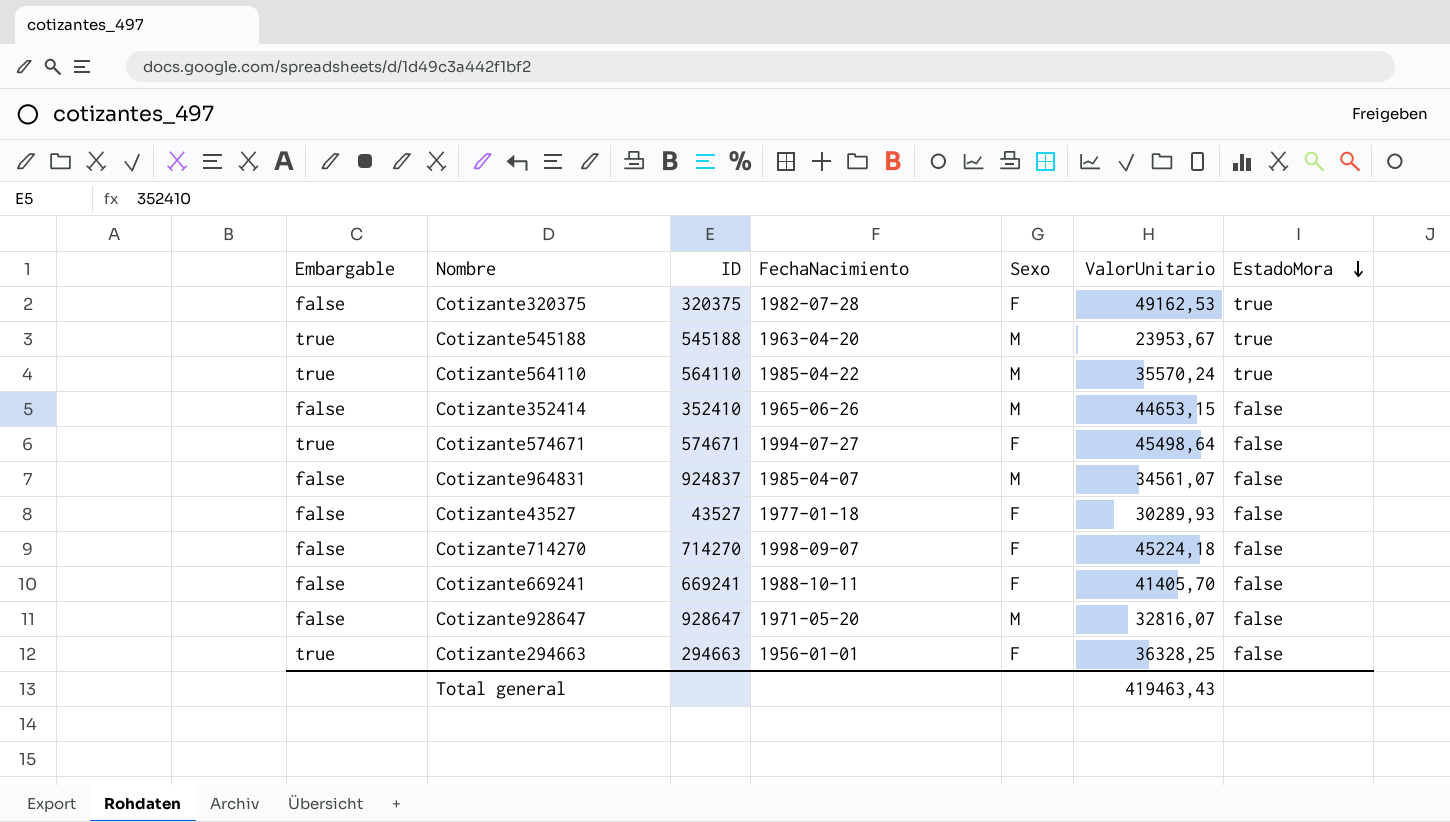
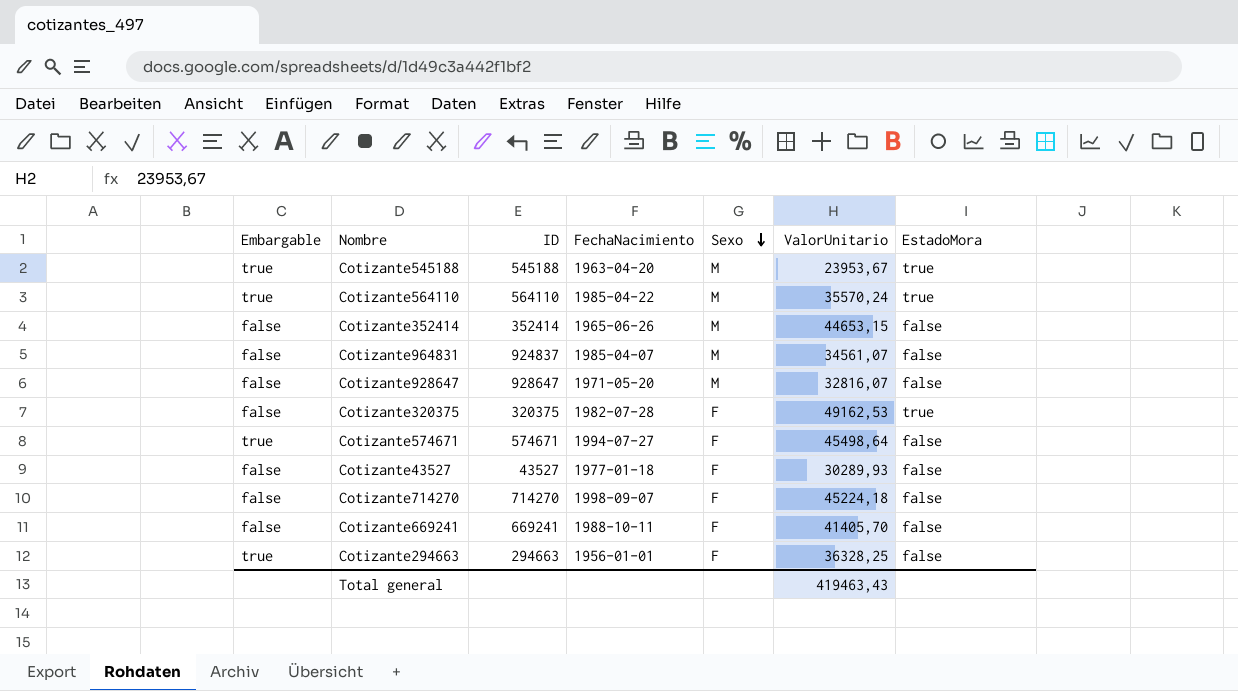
row order: EstadoMora descending -> Sexo descending
Cotizante352414 | ID: 352410 -> 352414

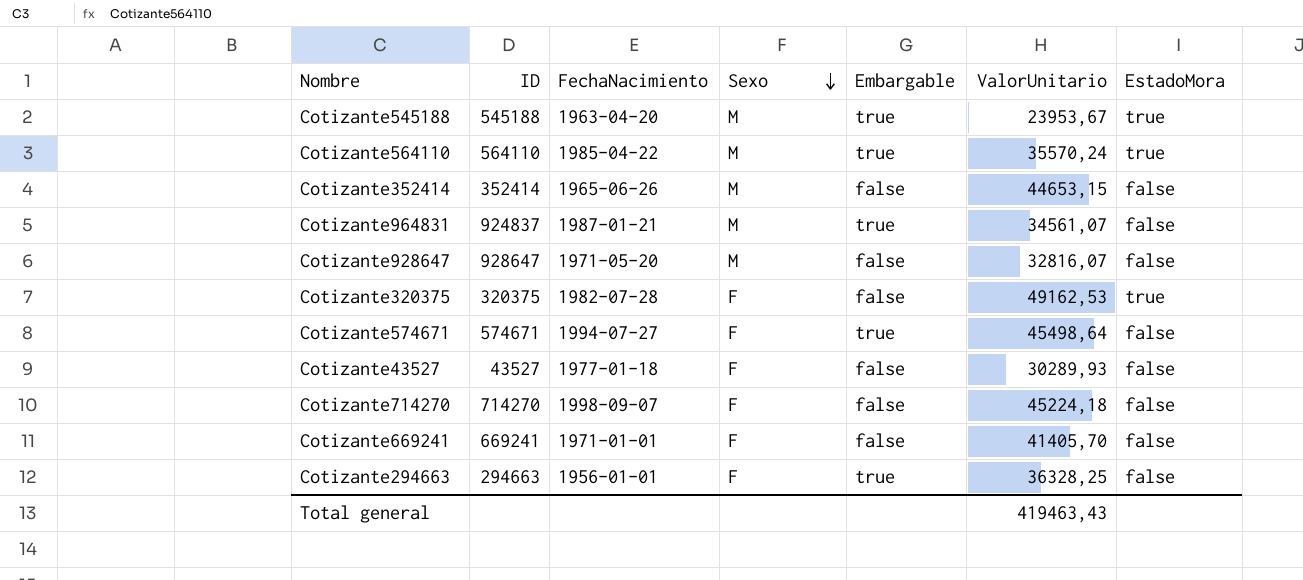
column Embargable | position: 1 -> 5
Cotizante964831 | FechaNacimiento: 1985-04-07 -> 1987-01-21
Cotizante964831 | Embargable: false -> true
Cotizante669241 | FechaNacimiento: 1988-10-11 -> 1971-01-01

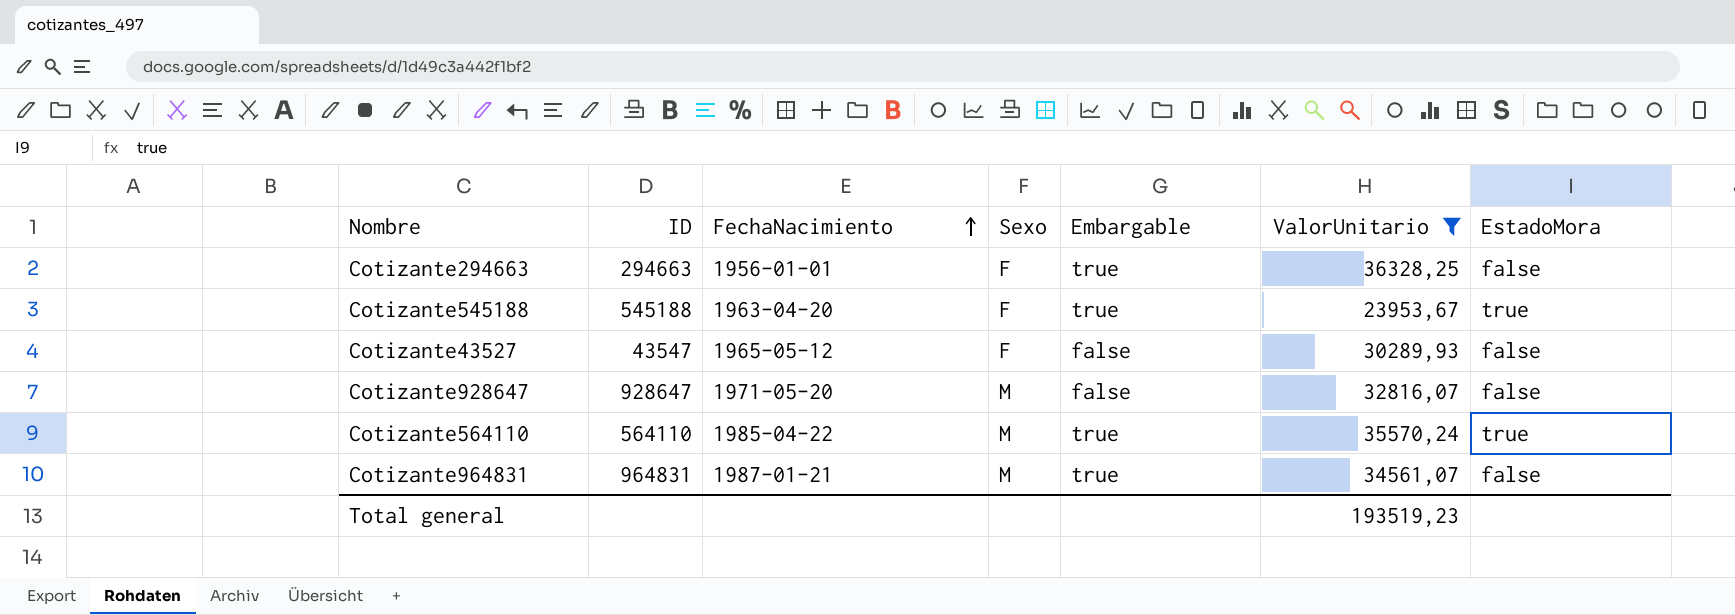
filter: none -> ValorUnitario <= 36328,25
row order: Sexo descending -> FechaNacimiento ascending
Cotizante545188 | Sexo: M -> F
Cotizante43527 | ID: 43527 -> 43547
Cotizante43527 | FechaNacimiento: 1977-01-18 -> 1965-05-12
Cotizante964831 | ID: 924837 -> 964831
Total general | ValorUnitario: 419463,43 -> 193519,23

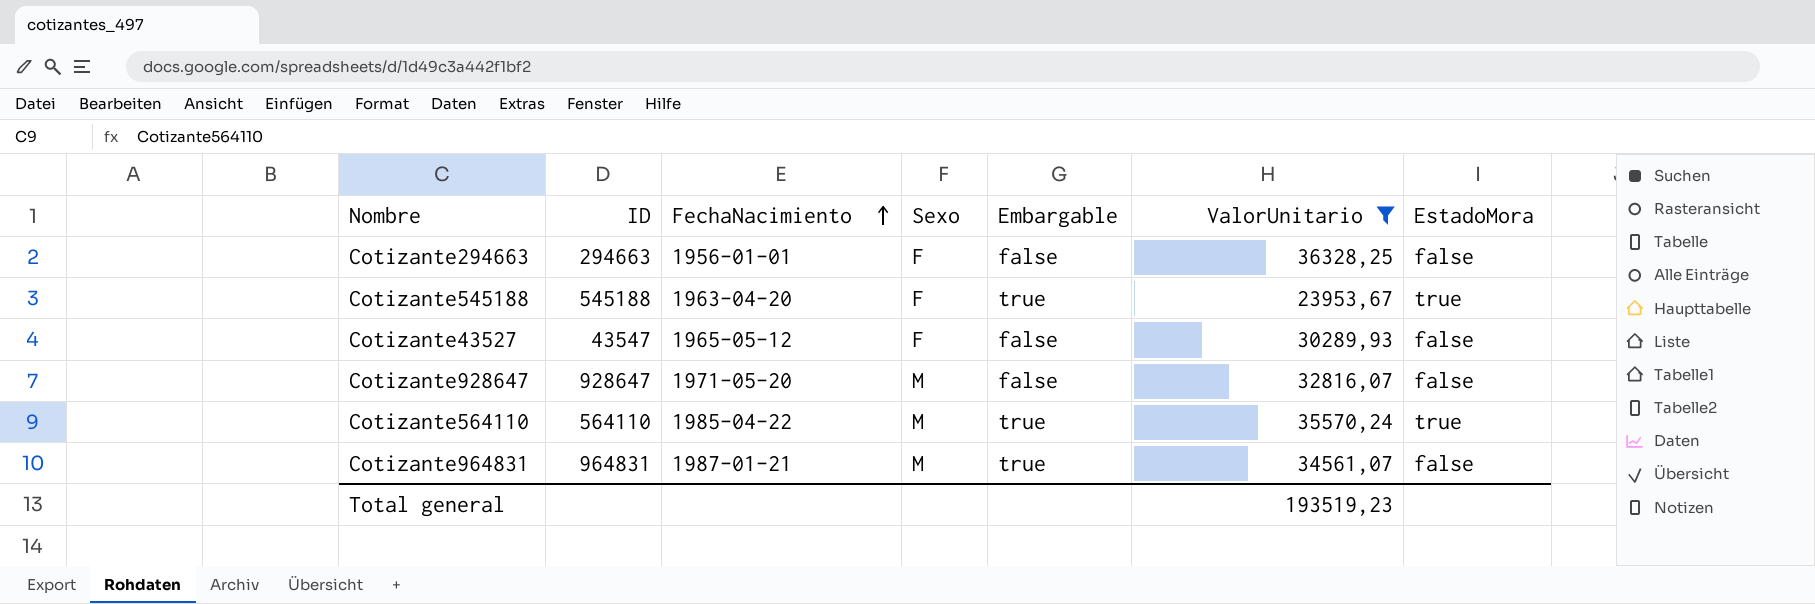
Cotizante294663 | Embargable: true -> false

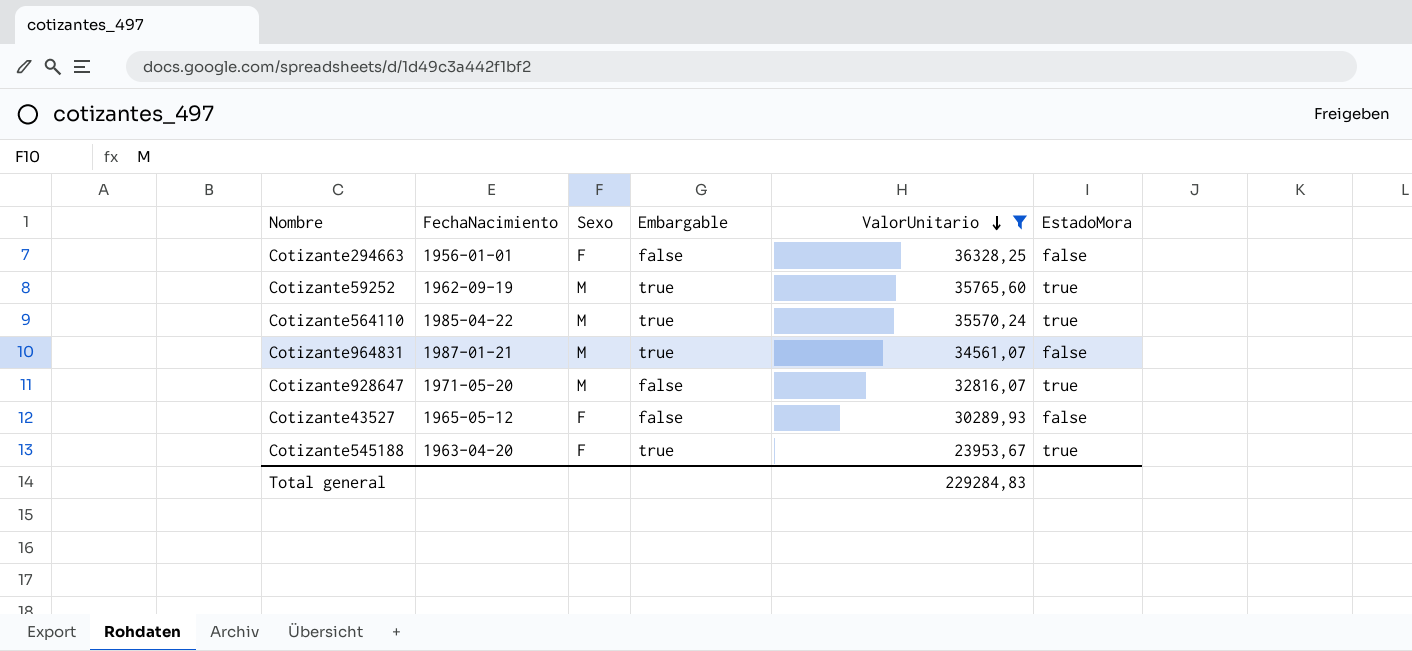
row order: FechaNacimiento ascending -> ValorUnitario descending
column ID | position: 2 -> none
row Cotizante59252: none -> 1962-09-19 | M | true | 35765,60 | true
Cotizante928647 | EstadoMora: false -> true
Total general | ValorUnitario: 193519,23 -> 229284,83

